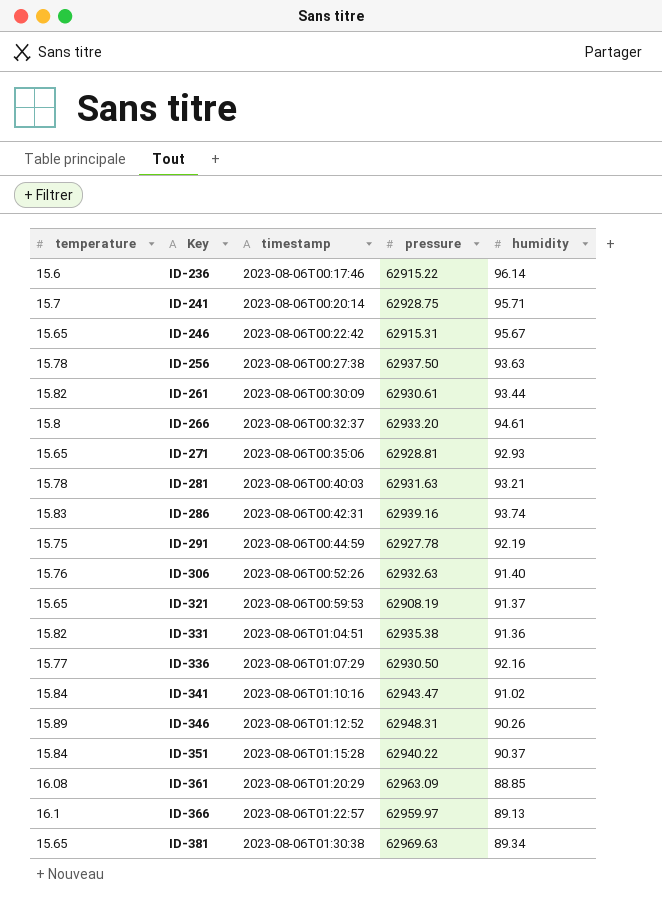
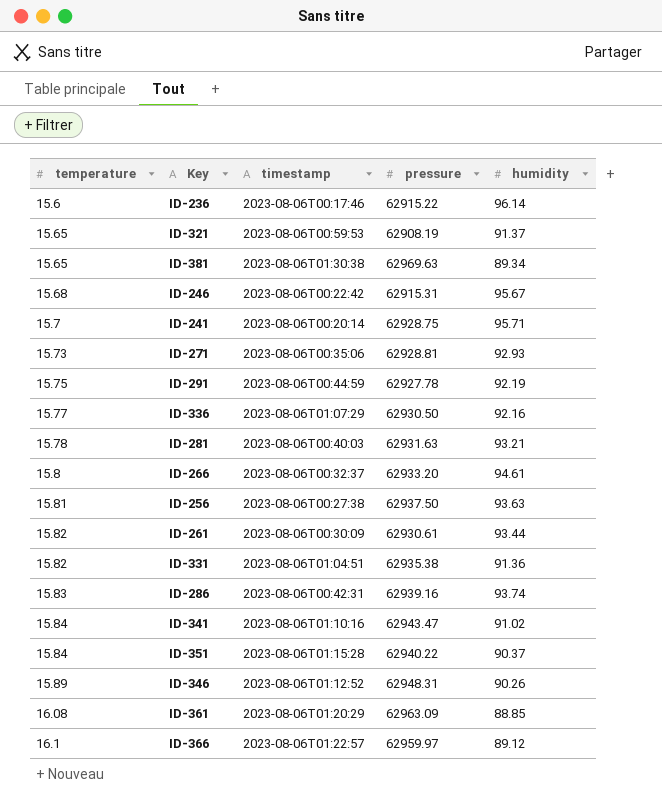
row order: Key ascending -> temperature ascending
row ID-306: 15.76 | 2023-08-06T00:52:26 | 62932.63 | 91.40 -> none
ID-246 | temperature: 15.65 -> 15.68
ID-271 | temperature: 15.65 -> 15.73
ID-256 | temperature: 15.78 -> 15.81
ID-366 | humidity: 89.13 -> 89.12

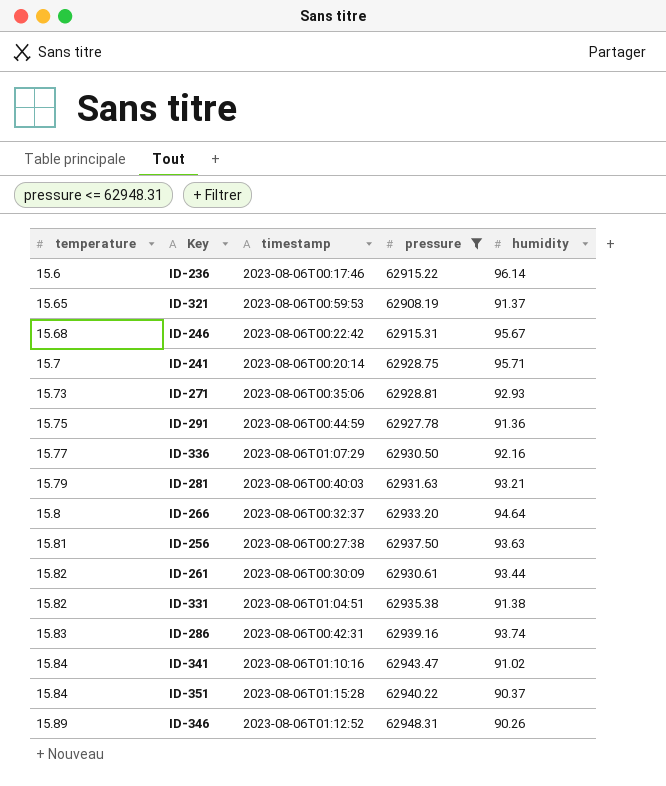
filter: none -> pressure <= 62948.31
ID-291 | humidity: 92.19 -> 91.36
ID-281 | temperature: 15.78 -> 15.79
ID-266 | humidity: 94.61 -> 94.64
ID-331 | humidity: 91.36 -> 91.38

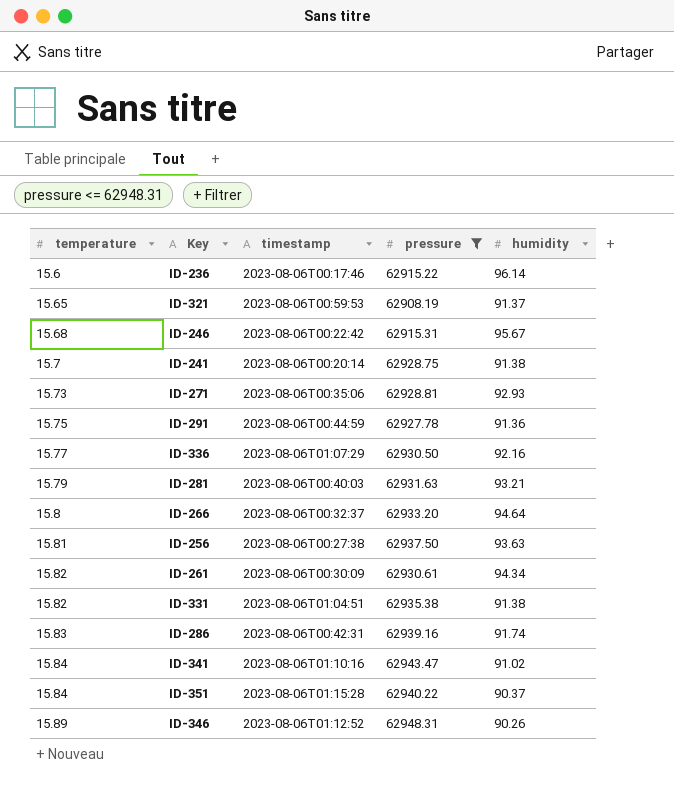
ID-241 | humidity: 95.71 -> 91.38
ID-261 | humidity: 93.44 -> 94.34
ID-286 | humidity: 93.74 -> 91.74

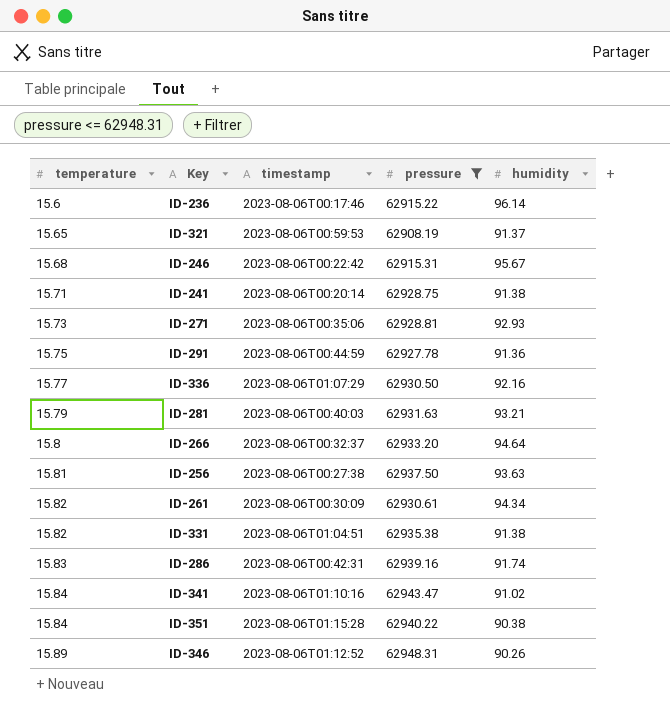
ID-241 | temperature: 15.7 -> 15.71
ID-351 | humidity: 90.37 -> 90.38

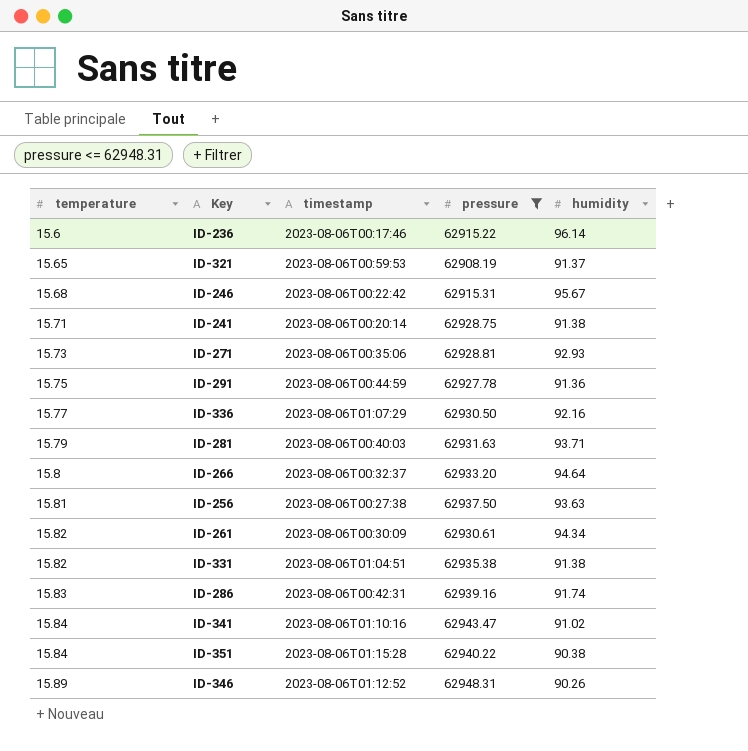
ID-281 | humidity: 93.21 -> 93.71

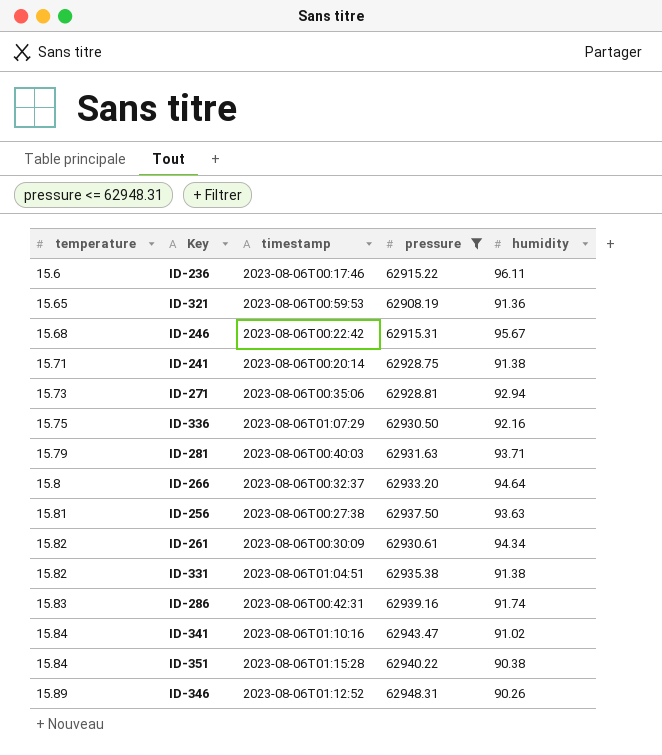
row ID-291: 15.75 | 2023-08-06T00:44:59 | 62927.78 | 91.36 -> none
ID-236 | humidity: 96.14 -> 96.11
ID-321 | humidity: 91.37 -> 91.36
ID-271 | humidity: 92.93 -> 92.94
ID-336 | temperature: 15.77 -> 15.75

